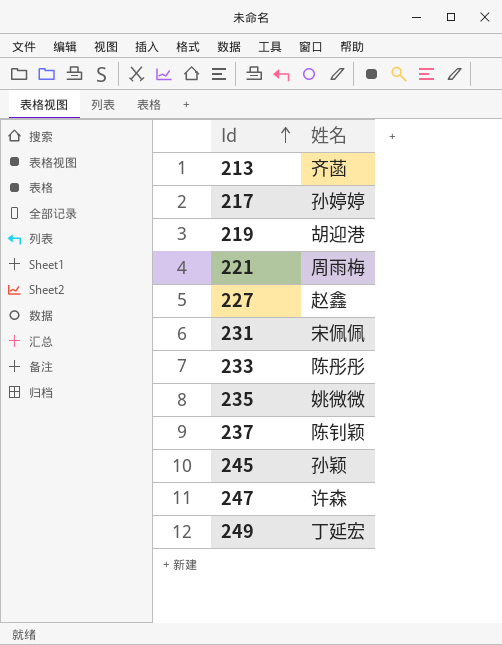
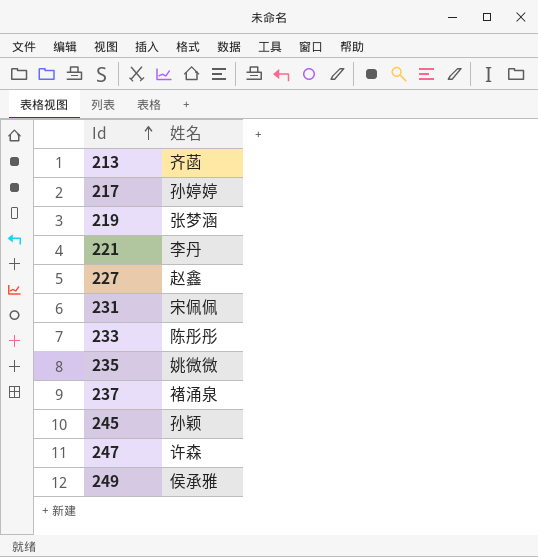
219 | 姓名: 胡迎港 -> 张梦涵
221 | 姓名: 周雨梅 -> 李丹
237 | 姓名: 陈钊颖 -> 褚涌泉
249 | 姓名: 丁延宏 -> 侯承雅

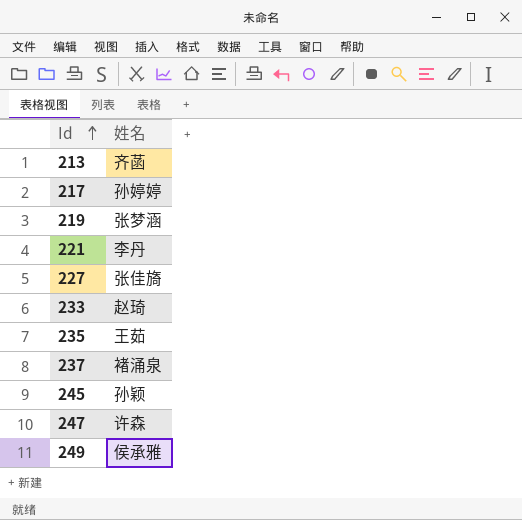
row 231: 宋佩佩 -> none
227 | 姓名: 赵鑫 -> 张佳旖
233 | 姓名: 陈彤彤 -> 赵琦
235 | 姓名: 姚微微 -> 王茹

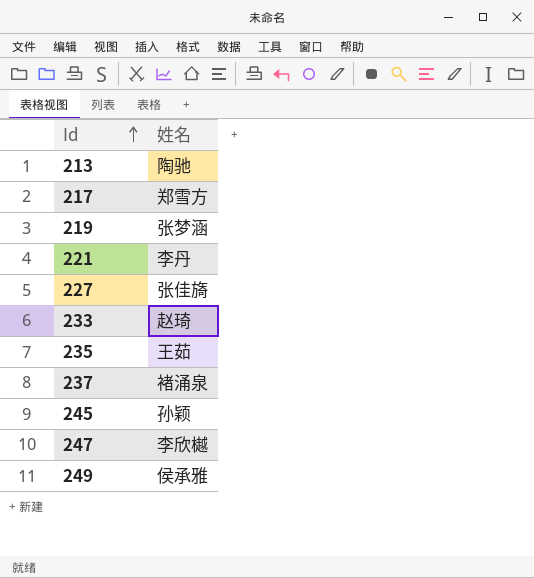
213 | 姓名: 齐菡 -> 陶驰
217 | 姓名: 孙婷婷 -> 郑雪方
247 | 姓名: 许森 -> 李欣樾

